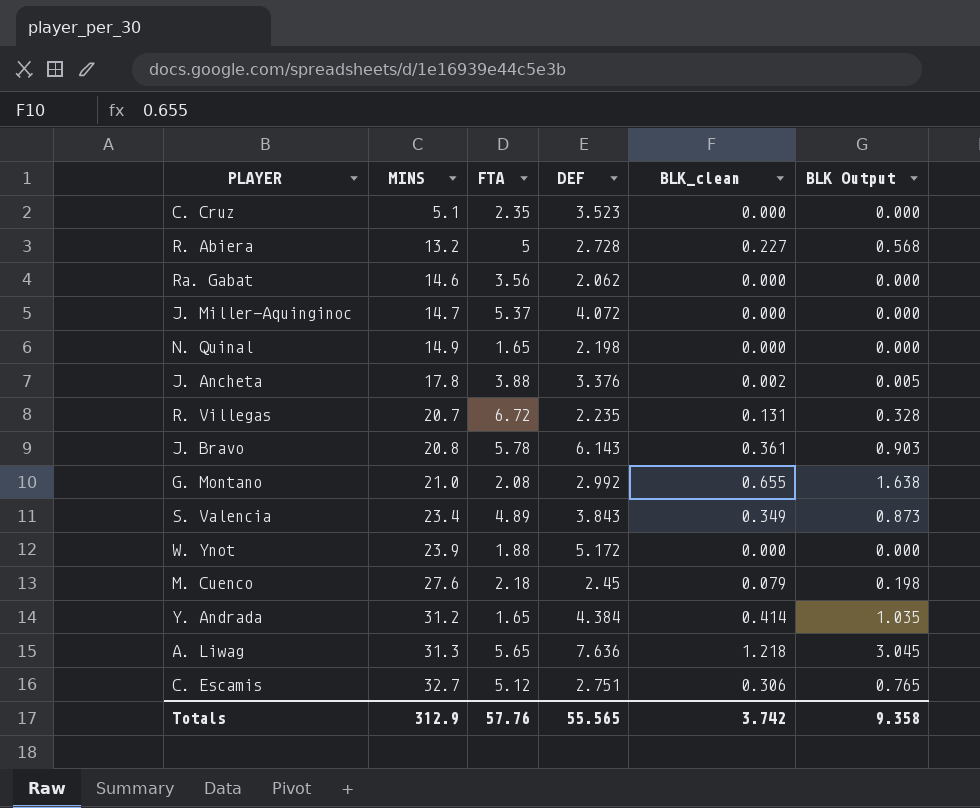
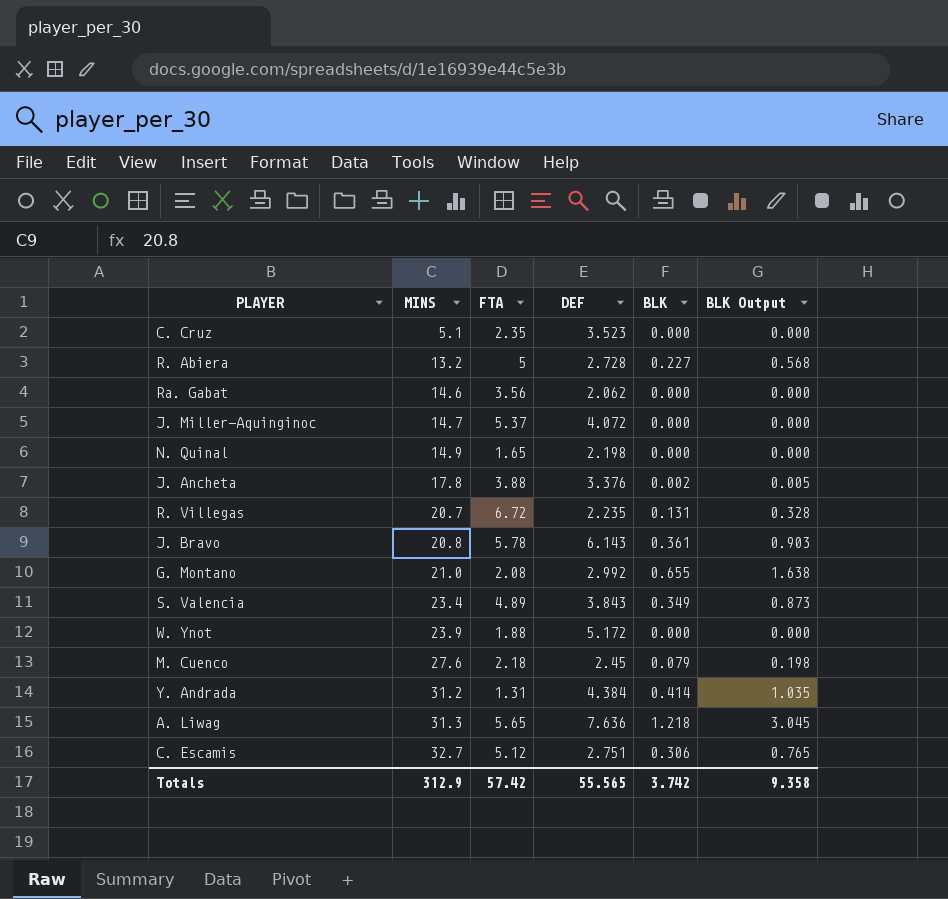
column name: BLK_clean -> BLK
Y. Andrada | FTA: 1.65 -> 1.31
Totals | FTA: 57.76 -> 57.42

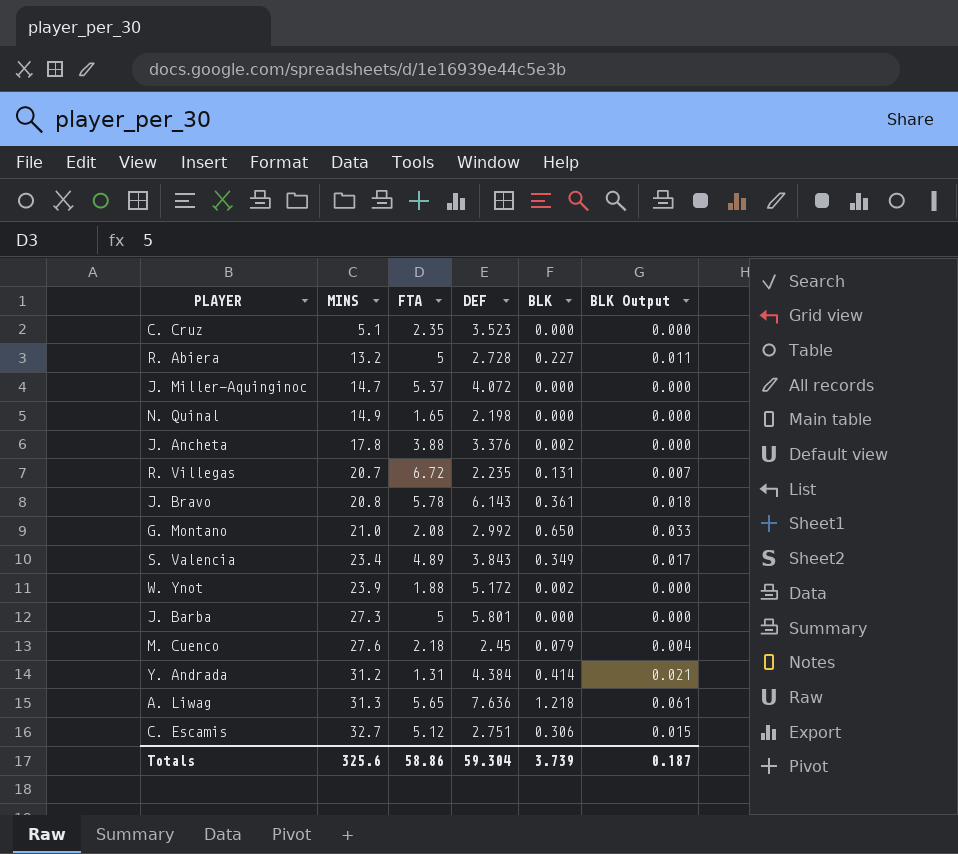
column BLK Output | formula: [BLK] * 2.5 -> [BLK] * 0.05
row Ra. Gabat: 14.6 | 3.56 | 2.062 | 0.000 | 0.000 -> none
G. Montano | BLK: 0.655 -> 0.650
W. Ynot | BLK: 0.000 -> 0.002
row J. Barba: none -> 27.3 | 5 | 5.801 | 0.000 | 0.000
Totals | MINS: 312.9 -> 325.6
Totals | FTA: 57.42 -> 58.86
Totals | DEF: 55.565 -> 59.304
Totals | BLK: 3.742 -> 3.739
Totals | BLK Output: 9.358 -> 0.187

